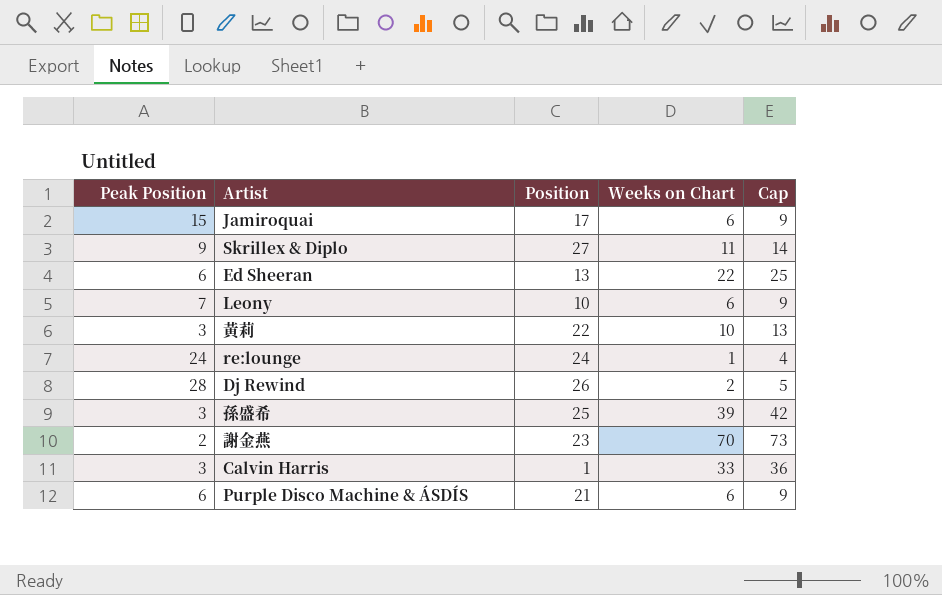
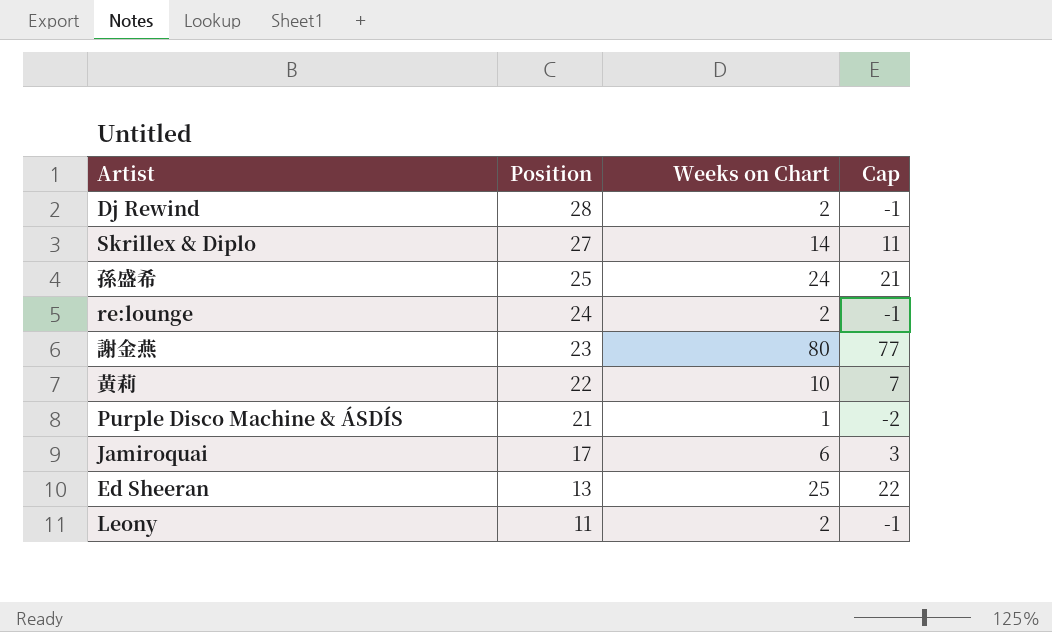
row order: none -> Position descending
column Peak Position | position: 1 -> none
column Cap | formula: [Weeks on Chart] + 3 -> [Weeks on Chart] - 3
row Calvin Harris: 3 | 1 | 33 | 36 -> none
Dj Rewind | Position: 26 -> 28
Skrillex & Diplo | Weeks on Chart: 11 -> 14
孫盛希 | Weeks on Chart: 39 -> 24
re:lounge | Weeks on Chart: 1 -> 2
謝金燕 | Weeks on Chart: 70 -> 80
Purple Disco Machine & ÁSDÍS | Weeks on Chart: 6 -> 1
Ed Sheeran | Weeks on Chart: 22 -> 25
Leony | Position: 10 -> 11
Leony | Weeks on Chart: 6 -> 2

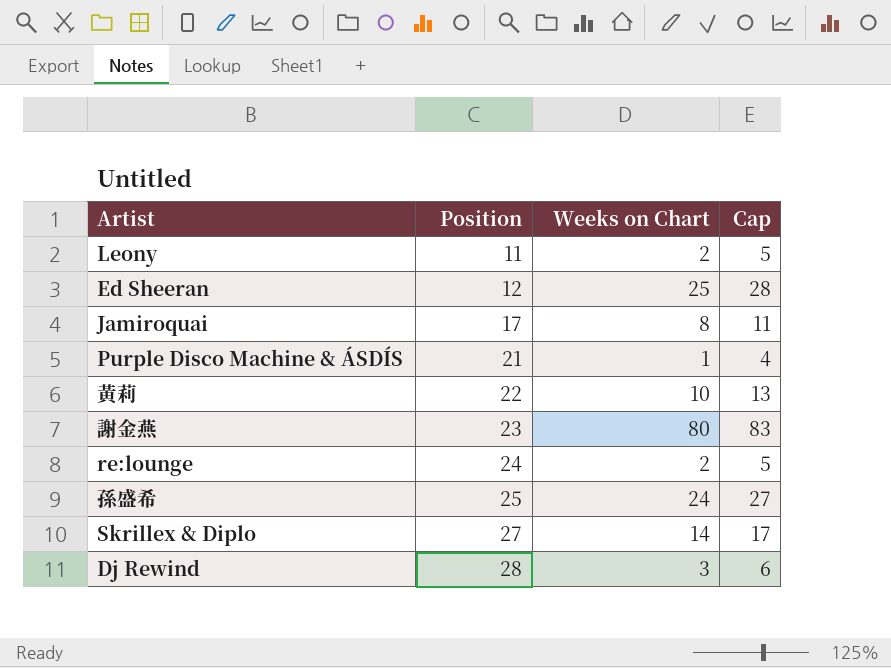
row order: Position descending -> Position ascending
column Cap | formula: [Weeks on Chart] - 3 -> [Weeks on Chart] + 3
Ed Sheeran | Position: 13 -> 12
Jamiroquai | Weeks on Chart: 6 -> 8
Dj Rewind | Weeks on Chart: 2 -> 3

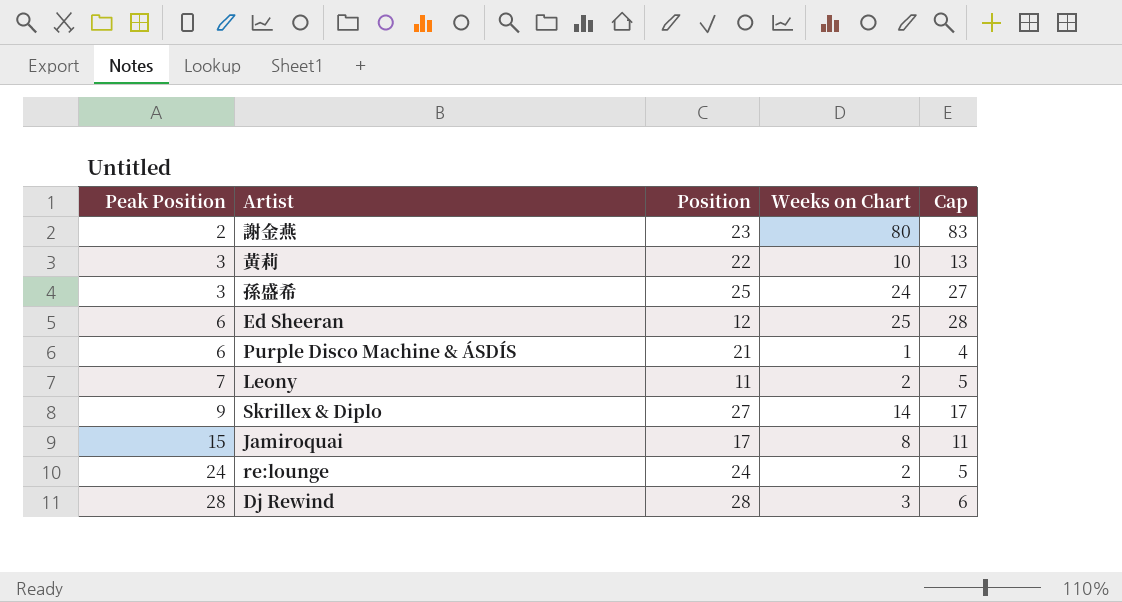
row order: Position ascending -> Peak Position ascending
column Peak Position | position: none -> 1

